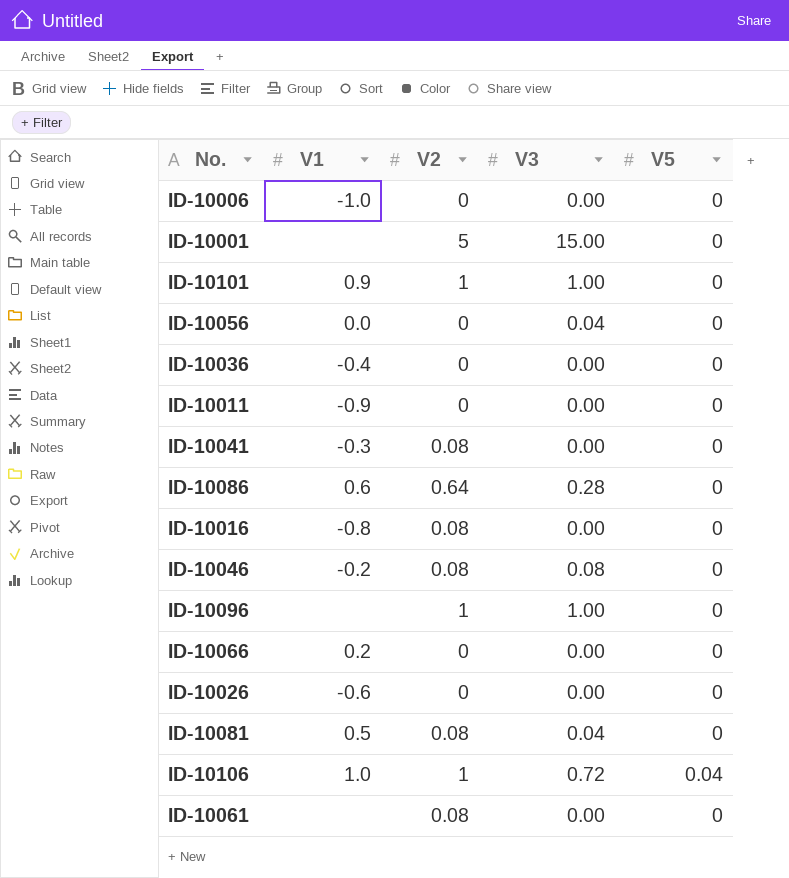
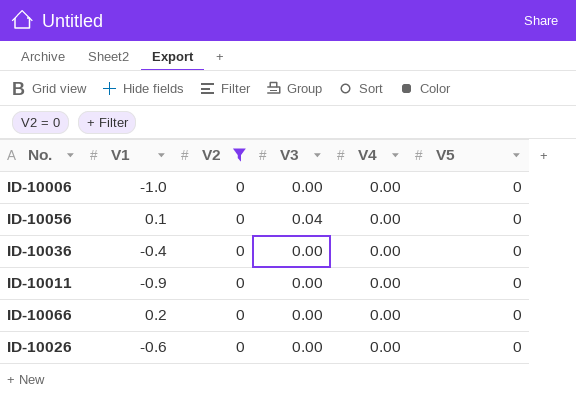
filter: none -> V2 = 0
column V4 | position: none -> 5
ID-10056 | V1: 0.0 -> 0.1

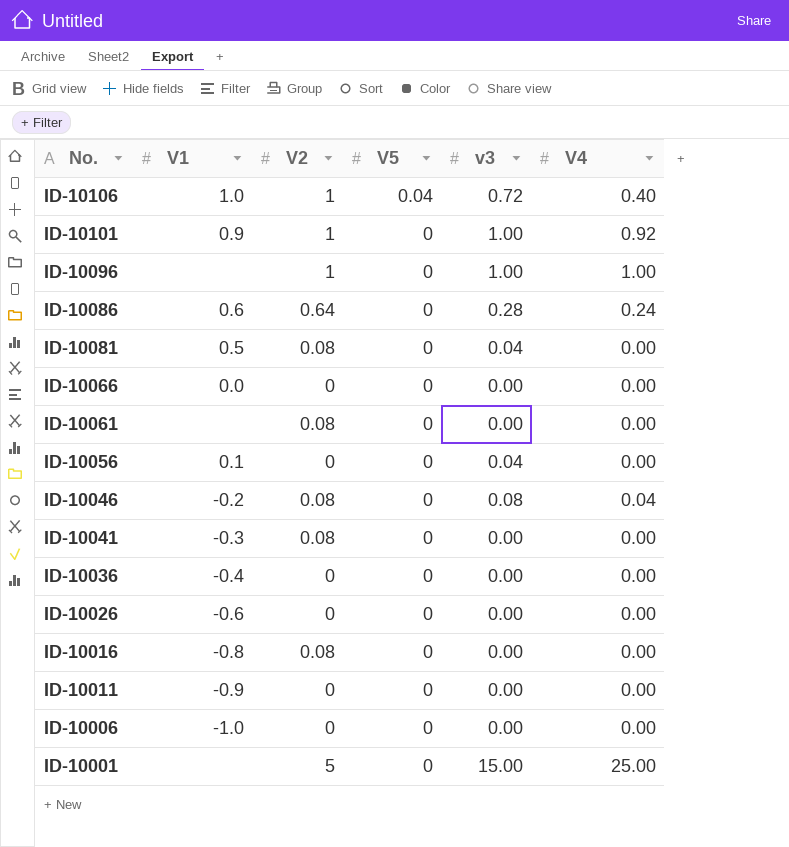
filter: V2 = 0 -> none
row order: none -> No. descending
column V5 | position: 6 -> 4
column name: V3 -> v3
ID-10066 | V1: 0.2 -> 0.0

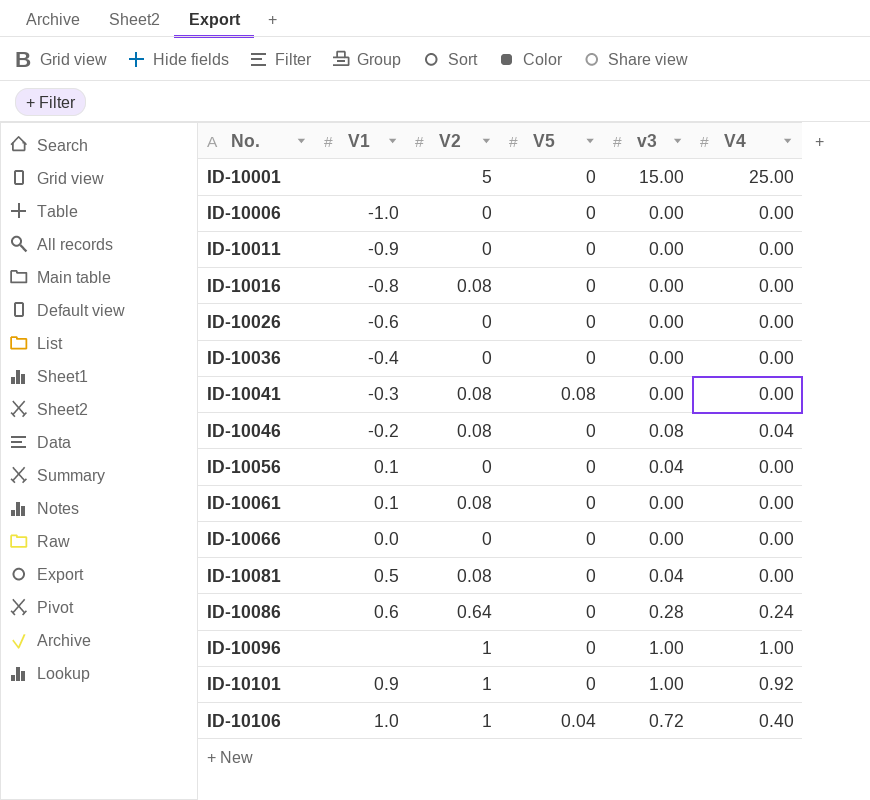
row order: No. descending -> No. ascending
ID-10041 | V5: 0 -> 0.08
ID-10061 | V1: none -> 0.1

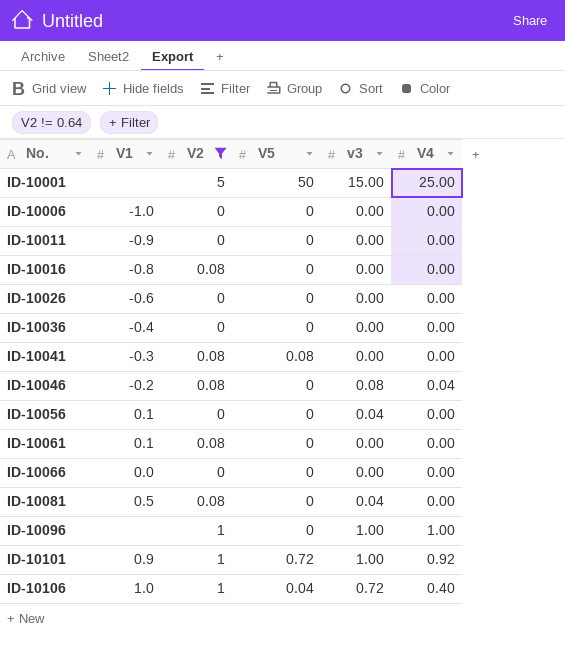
filter: none -> V2 != 0.64
ID-10001 | V5: 0 -> 50
ID-10101 | V5: 0 -> 0.72

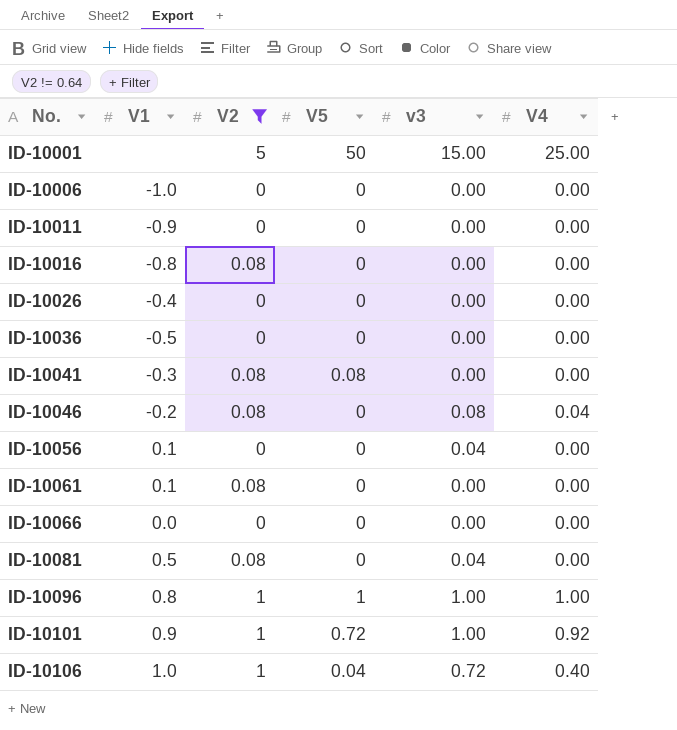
ID-10026 | V1: -0.6 -> -0.4
ID-10036 | V1: -0.4 -> -0.5
ID-10096 | V1: none -> 0.8
ID-10096 | V5: 0 -> 1

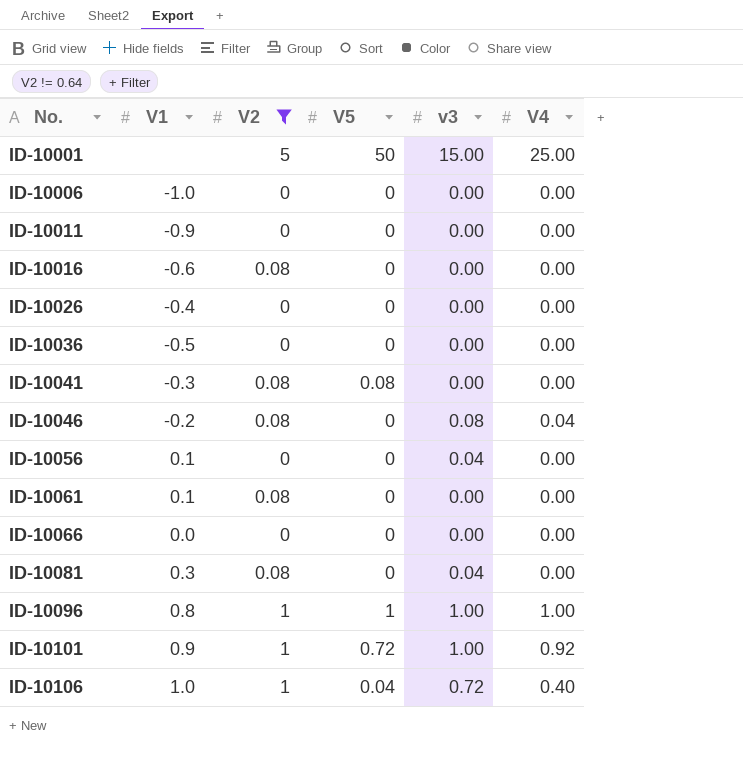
ID-10016 | V1: -0.8 -> -0.6
ID-10081 | V1: 0.5 -> 0.3

